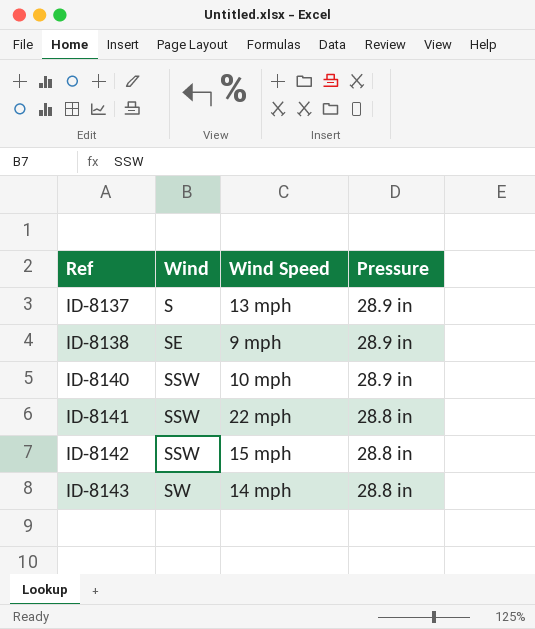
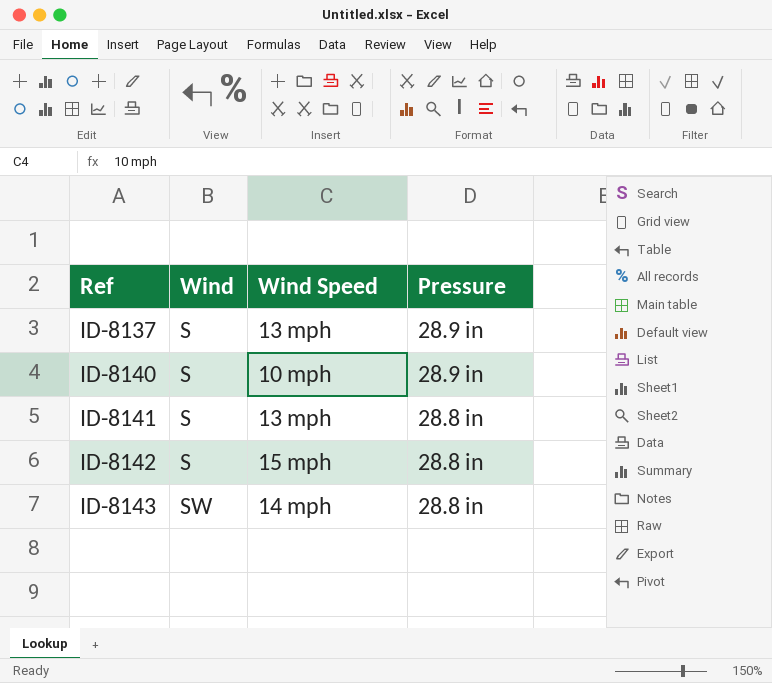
row ID-8138: SE | 9 mph | 28.9 in -> none
ID-8140 | Wind: SSW -> S
ID-8141 | Wind: SSW -> S
ID-8141 | Wind Speed: 22 mph -> 13 mph
ID-8142 | Wind: SSW -> S

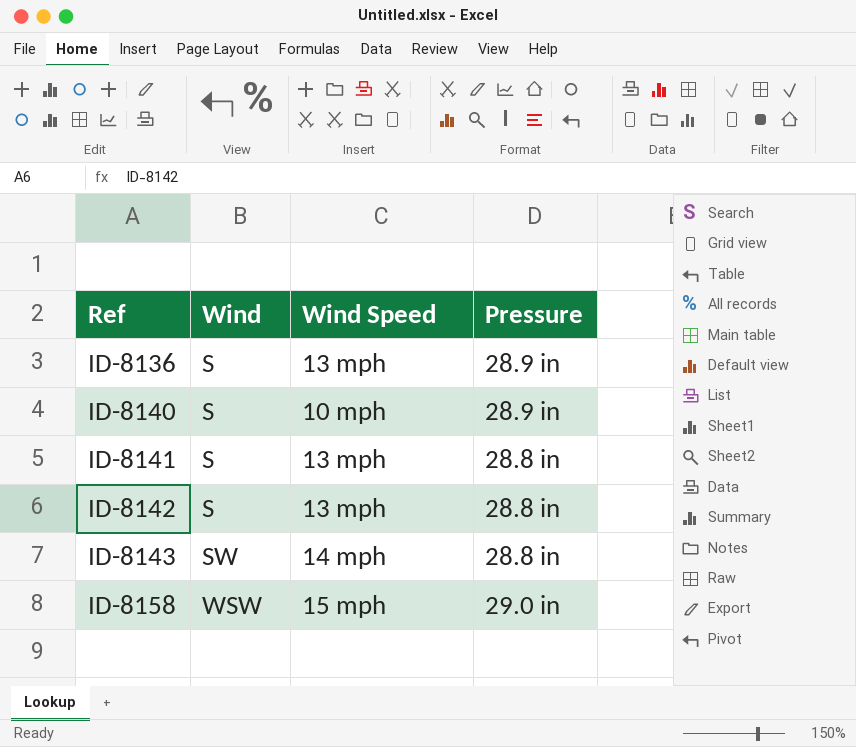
row ID-8137: S | 13 mph | 28.9 in -> none
row ID-8136: none -> S | 13 mph | 28.9 in
ID-8142 | Wind Speed: 15 mph -> 13 mph
row ID-8158: none -> WSW | 15 mph | 29.0 in

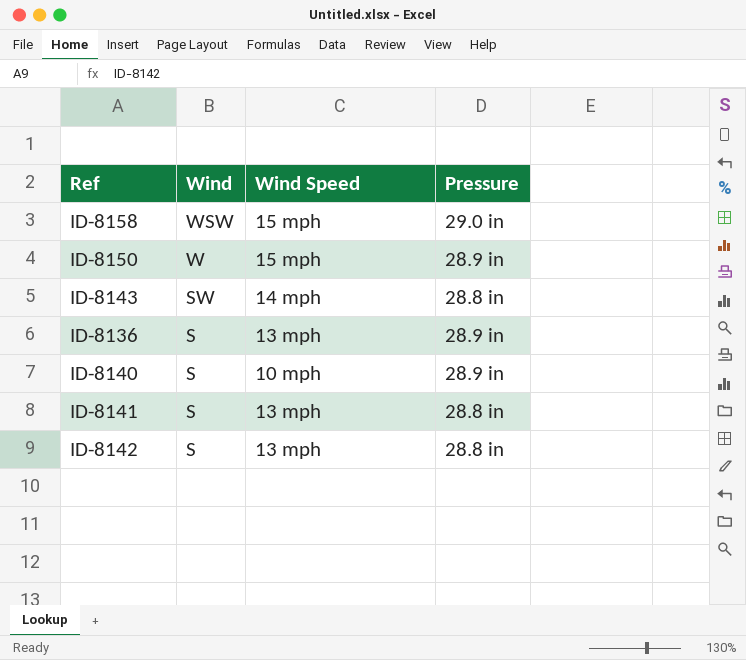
row order: Ref ascending -> Wind descending
row ID-8150: none -> W | 15 mph | 28.9 in

